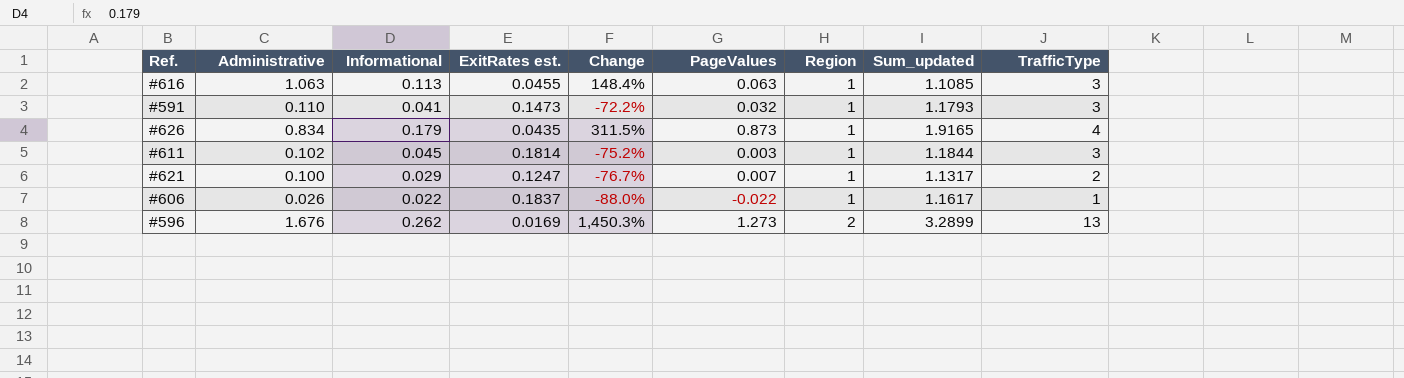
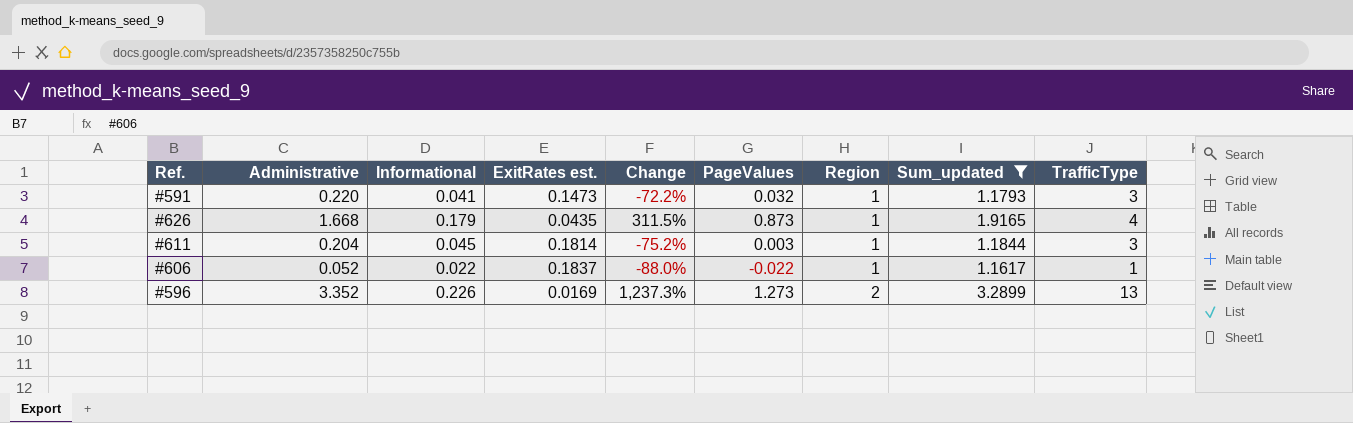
filter: none -> Sum_updated >= 1.1617
#591 | Administrative: 0.110 -> 0.220
#626 | Administrative: 0.834 -> 1.668
#611 | Administrative: 0.102 -> 0.204
#606 | Administrative: 0.026 -> 0.052
#596 | Administrative: 1.676 -> 3.352
#596 | Informational: 0.262 -> 0.226
#596 | Change: 1,450.3% -> 1,237.3%

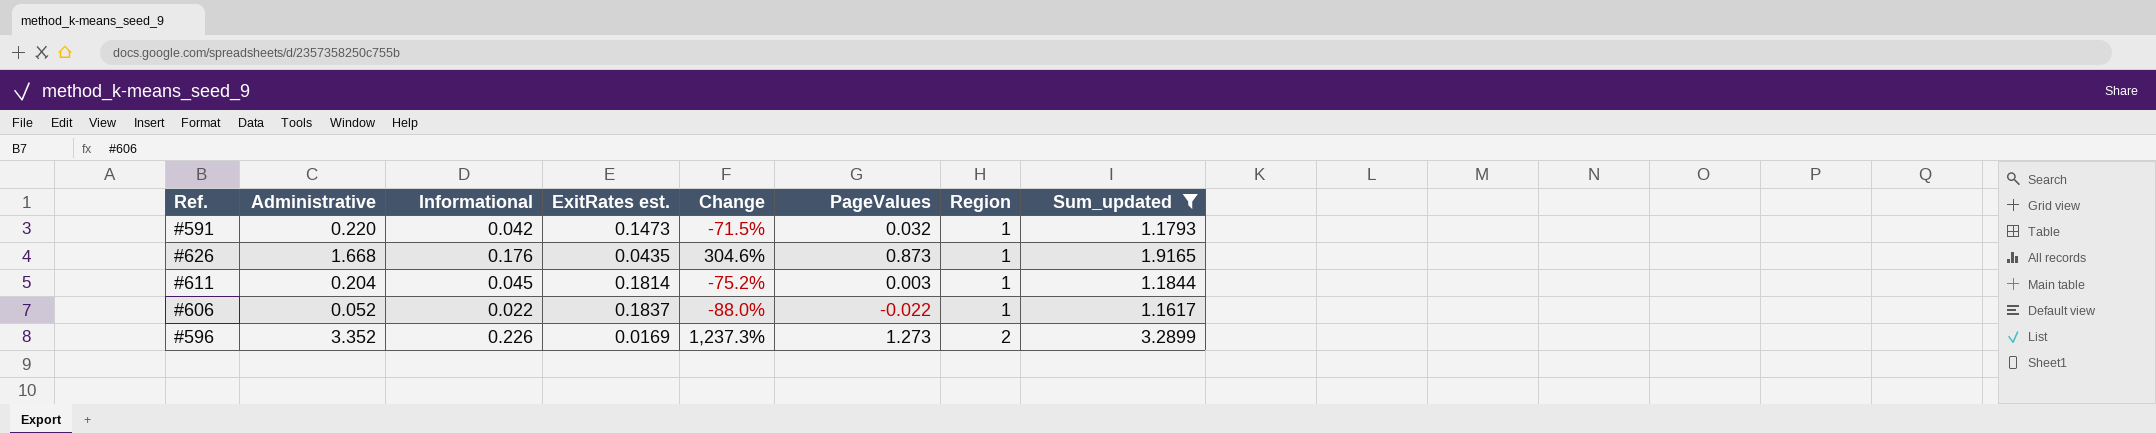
column TrafficType | position: 9 -> none
#591 | Informational: 0.041 -> 0.042
#591 | Change: -72.2% -> -71.5%
#626 | Informational: 0.179 -> 0.176
#626 | Change: 311.5% -> 304.6%

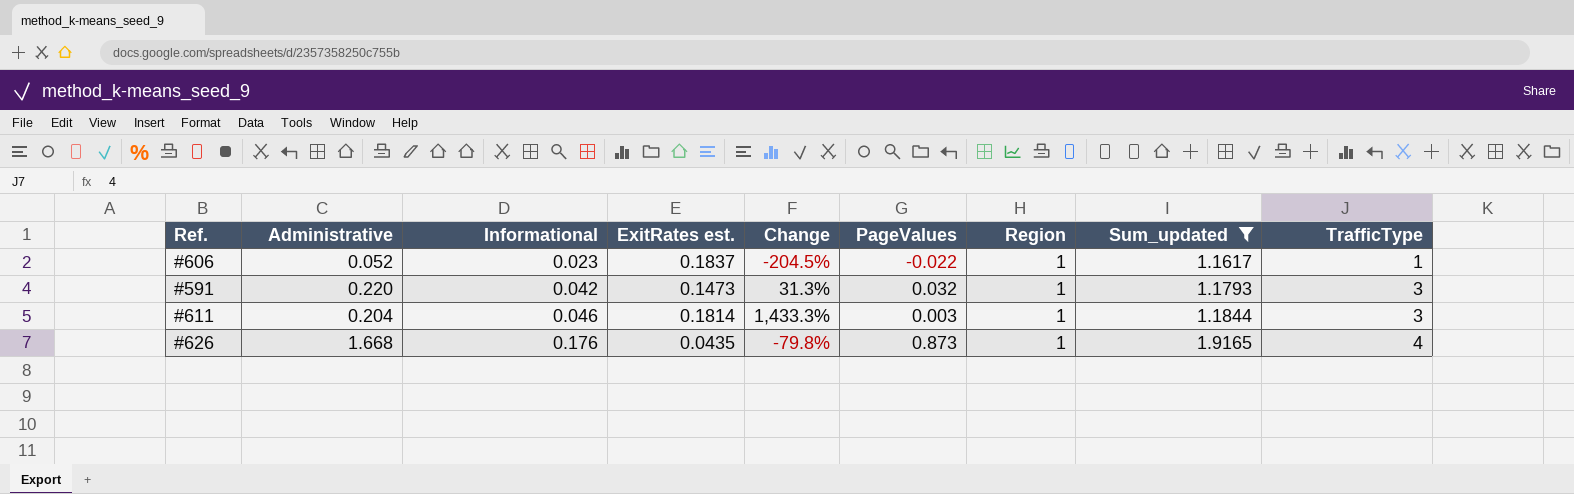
row order: Region ascending -> Informational ascending
column Change | formula: ([Informational] - [ExitRates est.]) / [ExitRates est.] -> ([Informational] - [PageValues]) / [PageValues]
column TrafficType | position: none -> 9
row #596: 3.352 | 0.226 | 0.0169 | 1,237.3% | 1.273 | 2 | 3.2899 -> none
#606 | Informational: 0.022 -> 0.023
#611 | Informational: 0.045 -> 0.046

